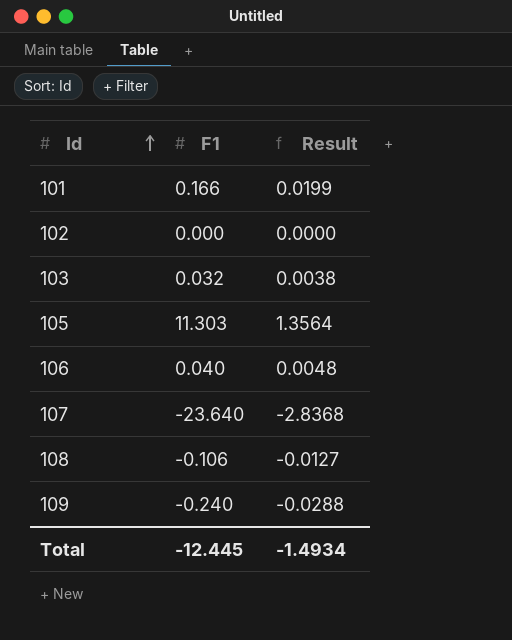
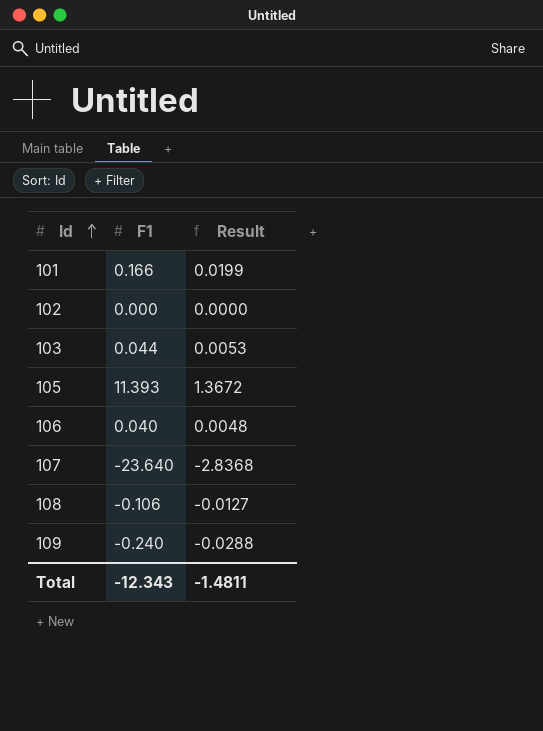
103 | F1: 0.032 -> 0.044
103 | Result: 0.0038 -> 0.0053
105 | F1: 11.303 -> 11.393
105 | Result: 1.3564 -> 1.3672
Total | F1: -12.445 -> -12.343
Total | Result: -1.4934 -> -1.4811

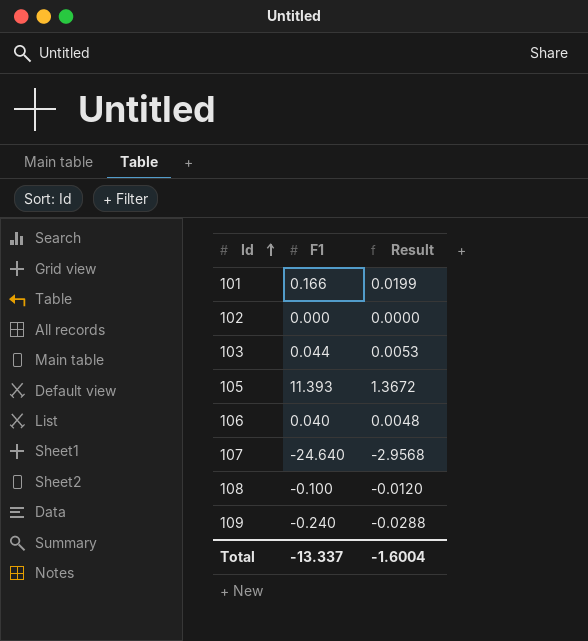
107 | F1: -23.640 -> -24.640
107 | Result: -2.8368 -> -2.9568
108 | F1: -0.106 -> -0.100
108 | Result: -0.0127 -> -0.0120
Total | F1: -12.343 -> -13.337
Total | Result: -1.4811 -> -1.6004

